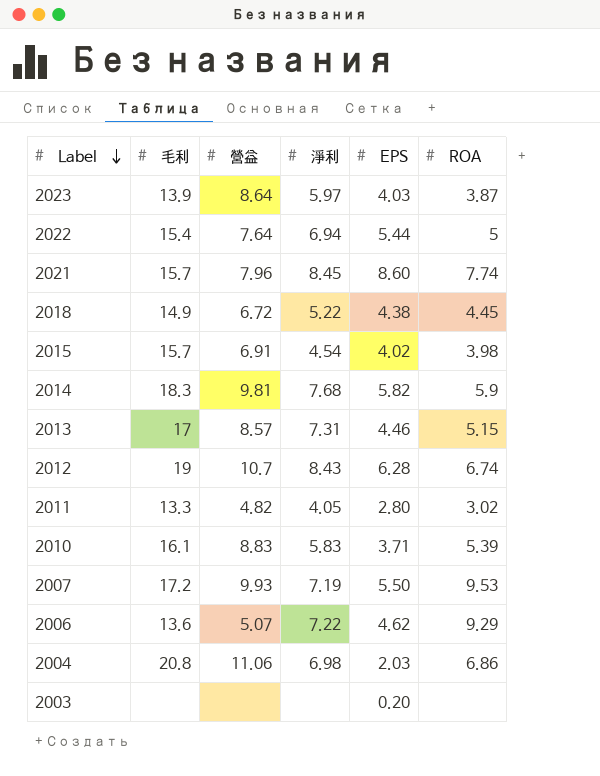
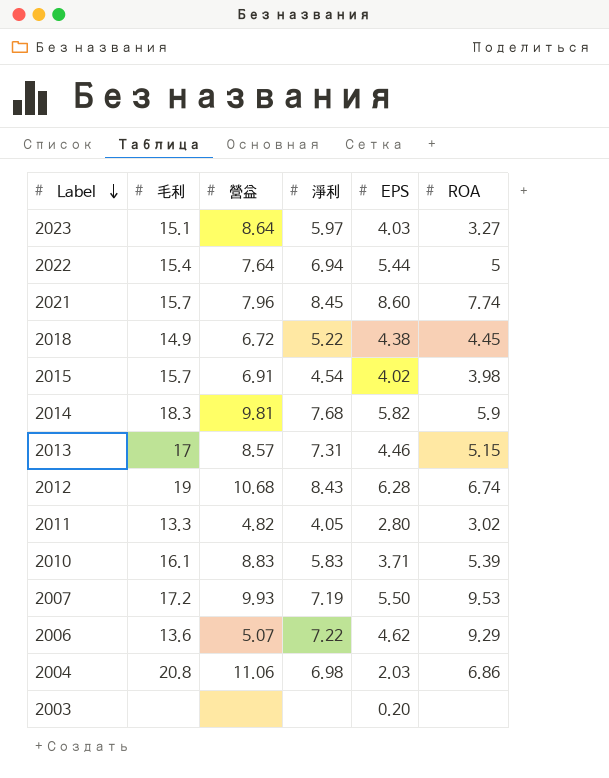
2023 | 毛利: 13.9 -> 15.1
2023 | ROA: 3.87 -> 3.27
2012 | 營益: 10.7 -> 10.68

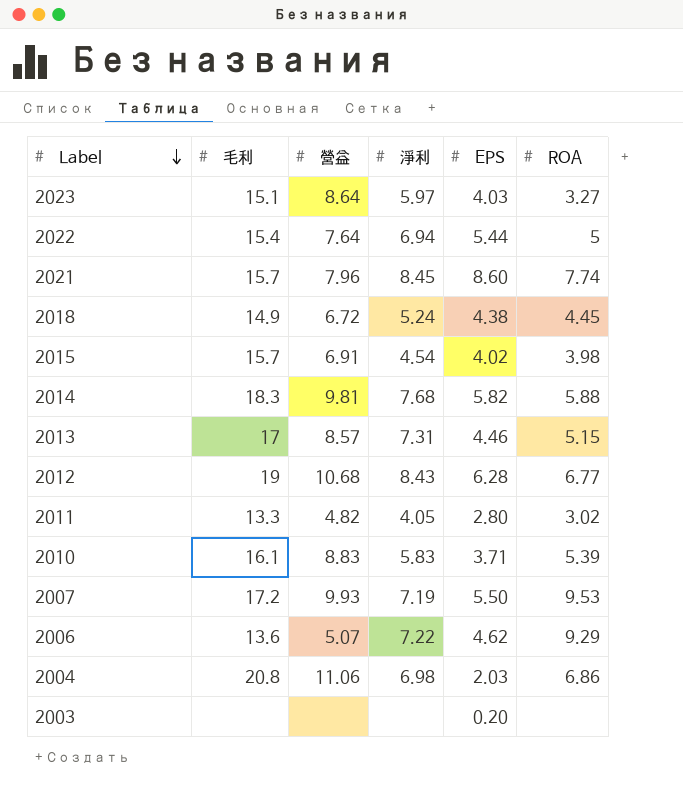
2018 | 淨利: 5.22 -> 5.24
2014 | ROA: 5.9 -> 5.88
2012 | ROA: 6.74 -> 6.77

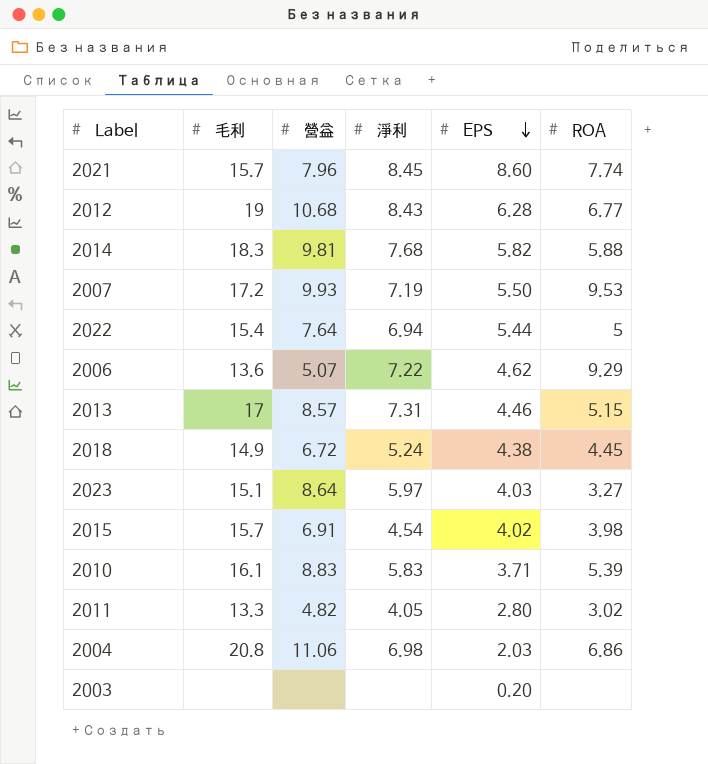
row order: Label descending -> EPS descending

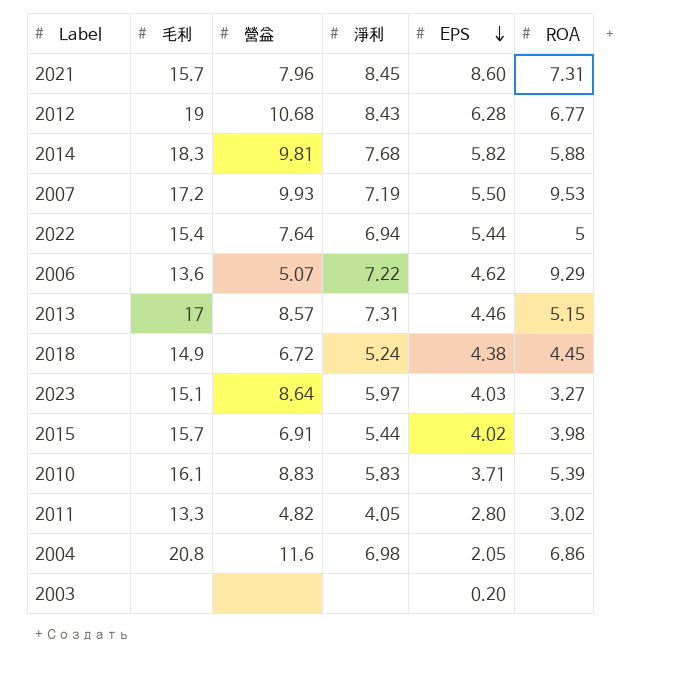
2021 | ROA: 7.74 -> 7.31
2015 | 淨利: 4.54 -> 5.44
2004 | 營益: 11.06 -> 11.6
2004 | EPS: 2.03 -> 2.05

